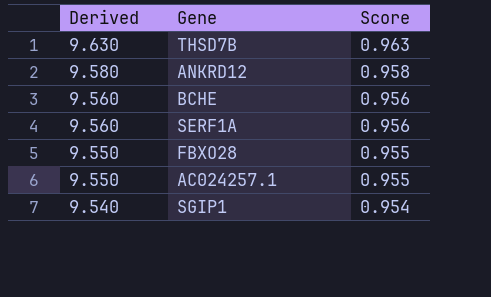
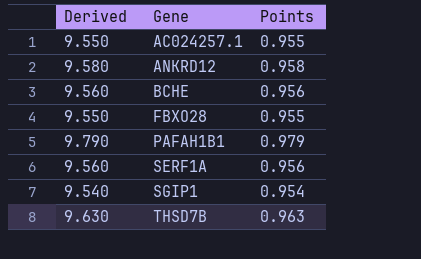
row order: Derived descending -> Gene ascending
column name: Score -> Points
row PAFAH1B1: none -> 9.790 | 0.979

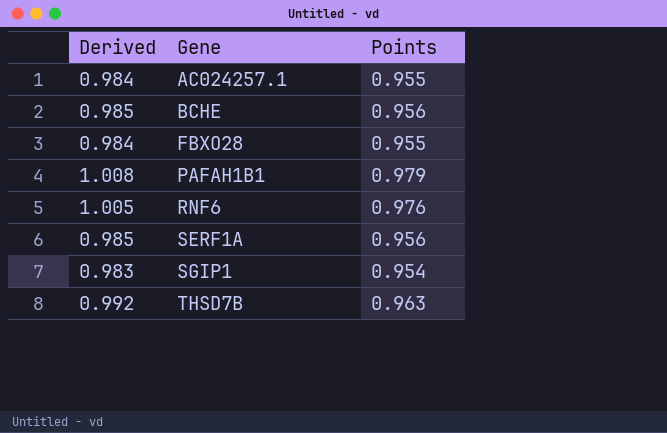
column Derived | formula: [Points] * 10 -> [Points] * 1.03
row ANKRD12: 9.580 | 0.958 -> none
row RNF6: none -> 1.005 | 0.976

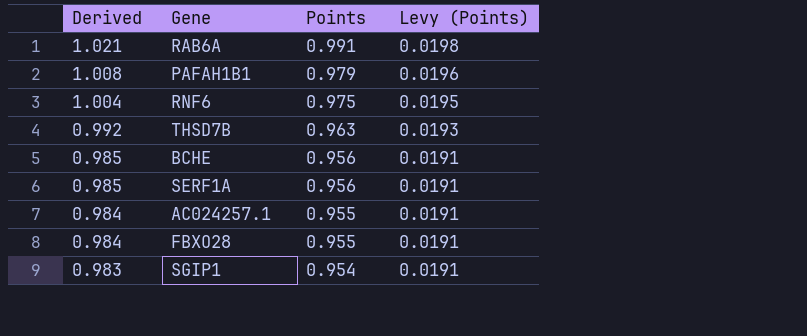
row order: Gene ascending -> Derived descending
column Levy (Points) | formula: none -> [Points] * 0.02
row RAB6A: none -> 1.021 | 0.991 | 0.0198
RNF6 | Derived: 1.005 -> 1.004
RNF6 | Points: 0.976 -> 0.975

